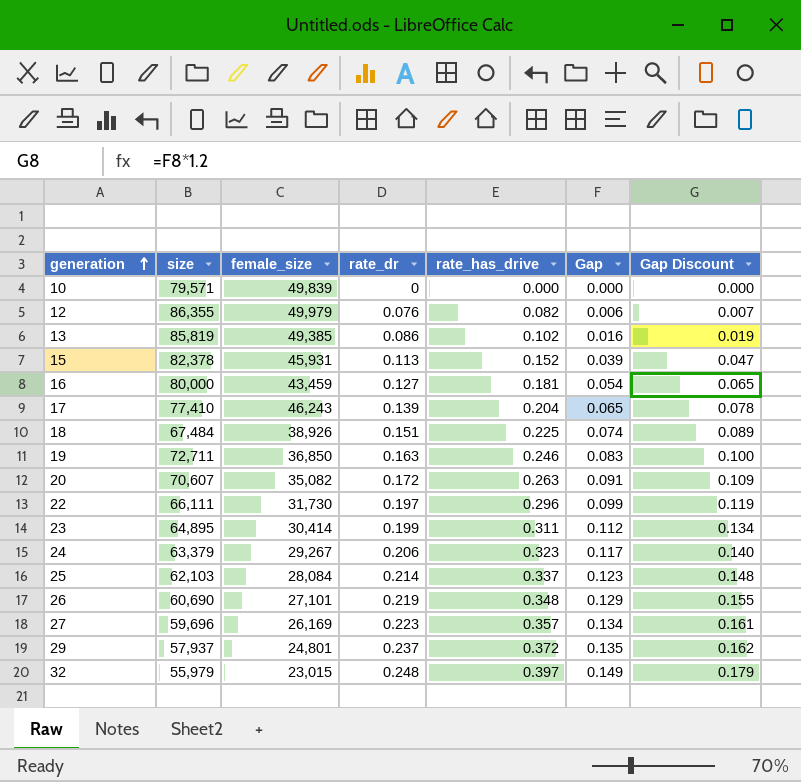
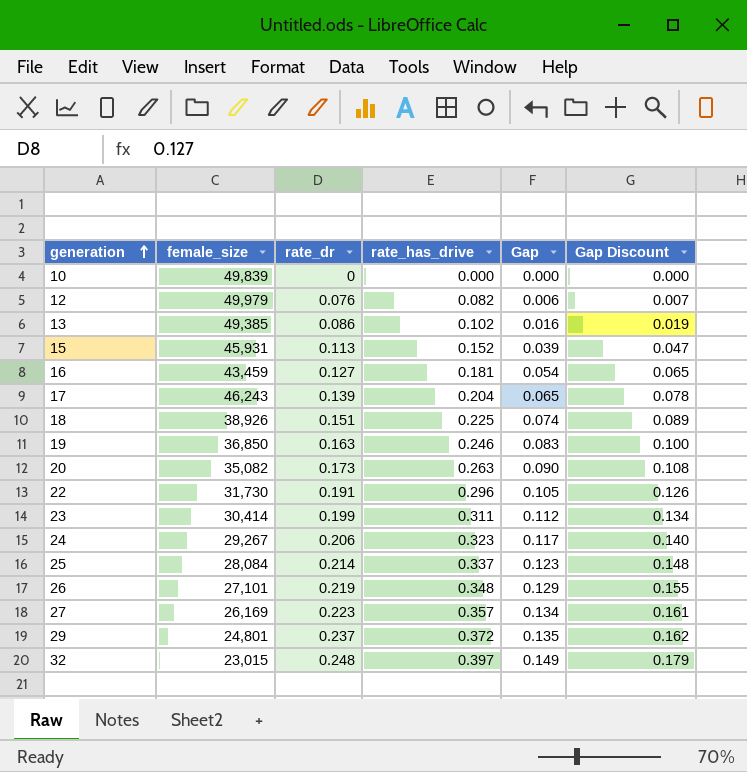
column size | position: 2 -> none
20 | rate_dr: 0.172 -> 0.173
20 | Gap: 0.091 -> 0.090
20 | Gap Discount: 0.109 -> 0.108
22 | rate_dr: 0.197 -> 0.191
22 | Gap: 0.099 -> 0.105
22 | Gap Discount: 0.119 -> 0.126

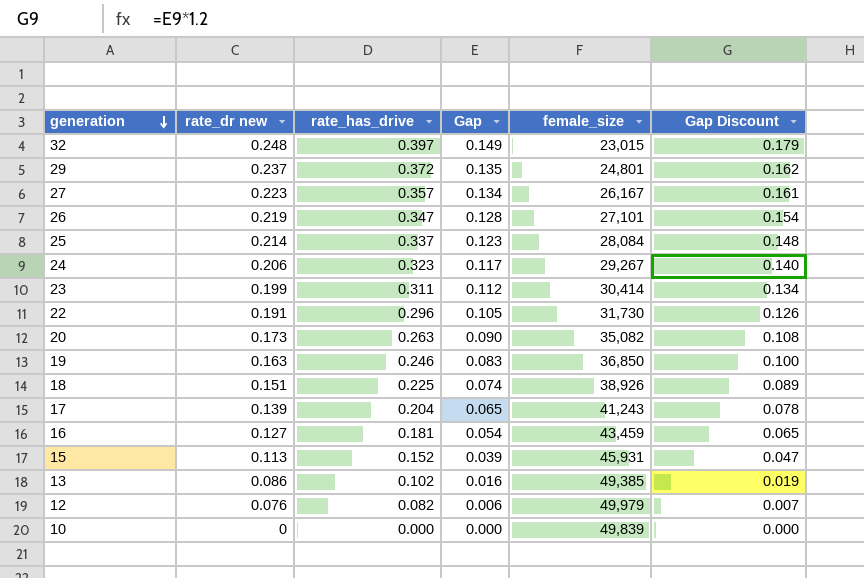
row order: generation ascending -> generation descending
column name: rate_dr -> rate_dr new
column female_size | position: 2 -> 5
27 | female_size: 26,169 -> 26,167
26 | rate_has_drive: 0.348 -> 0.347
26 | Gap: 0.129 -> 0.128
26 | Gap Discount: 0.155 -> 0.154
17 | female_size: 46,243 -> 41,243

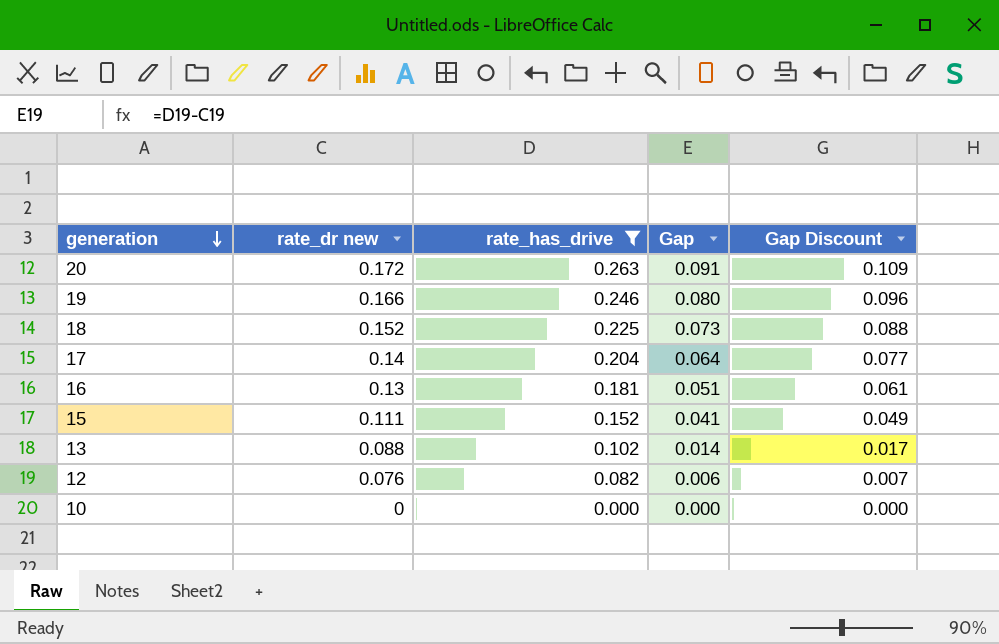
filter: none -> rate_has_drive <= 0.263
column female_size | position: 5 -> none
20 | rate_dr new: 0.173 -> 0.172
20 | Gap: 0.090 -> 0.091
20 | Gap Discount: 0.108 -> 0.109
19 | rate_dr new: 0.163 -> 0.166
19 | Gap: 0.083 -> 0.080
19 | Gap Discount: 0.100 -> 0.096
18 | rate_dr new: 0.151 -> 0.152
18 | Gap: 0.074 -> 0.073
18 | Gap Discount: 0.089 -> 0.088
17 | rate_dr new: 0.139 -> 0.14
17 | Gap: 0.065 -> 0.064
17 | Gap Discount: 0.078 -> 0.077
16 | rate_dr new: 0.127 -> 0.13
16 | Gap: 0.054 -> 0.051
16 | Gap Discount: 0.065 -> 0.061
15 | rate_dr new: 0.113 -> 0.111
15 | Gap: 0.039 -> 0.041
15 | Gap Discount: 0.047 -> 0.049
13 | rate_dr new: 0.086 -> 0.088
13 | Gap: 0.016 -> 0.014
13 | Gap Discount: 0.019 -> 0.017

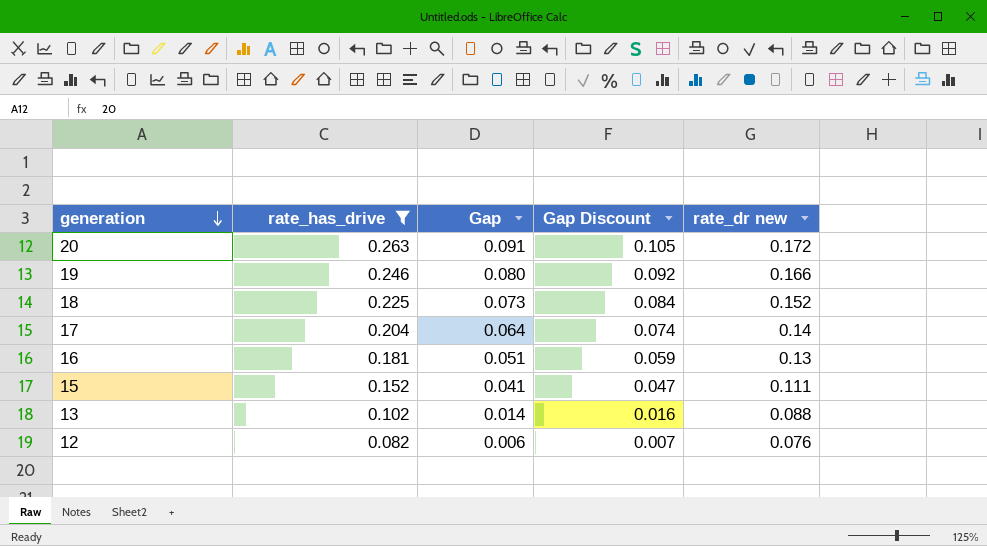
column Gap Discount | formula: [Gap] * 1.2 -> [Gap] * 1.15
column rate_dr new | position: 2 -> 5
row 10: 0 | 0.000 | 0.000 | 0.000 -> none

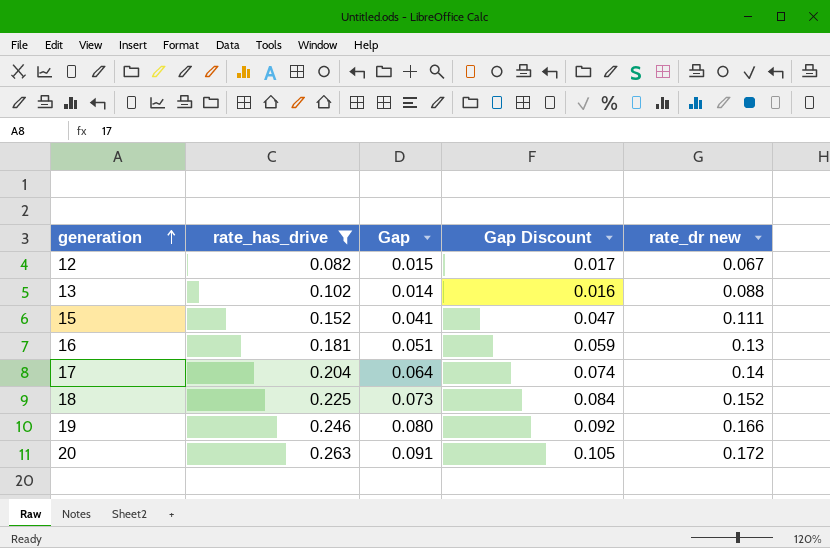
row order: generation descending -> generation ascending
12 | Gap: 0.006 -> 0.015
12 | Gap Discount: 0.007 -> 0.017
12 | rate_dr new: 0.076 -> 0.067

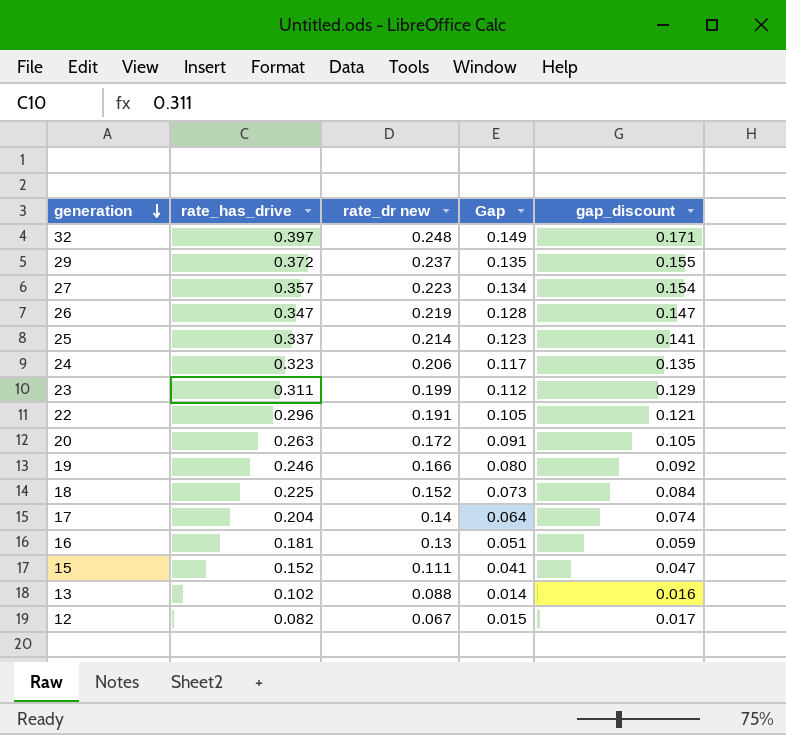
filter: rate_has_drive <= 0.263 -> none
row order: generation ascending -> generation descending
column rate_dr new | position: 5 -> 3
column name: Gap Discount -> gap_discount

